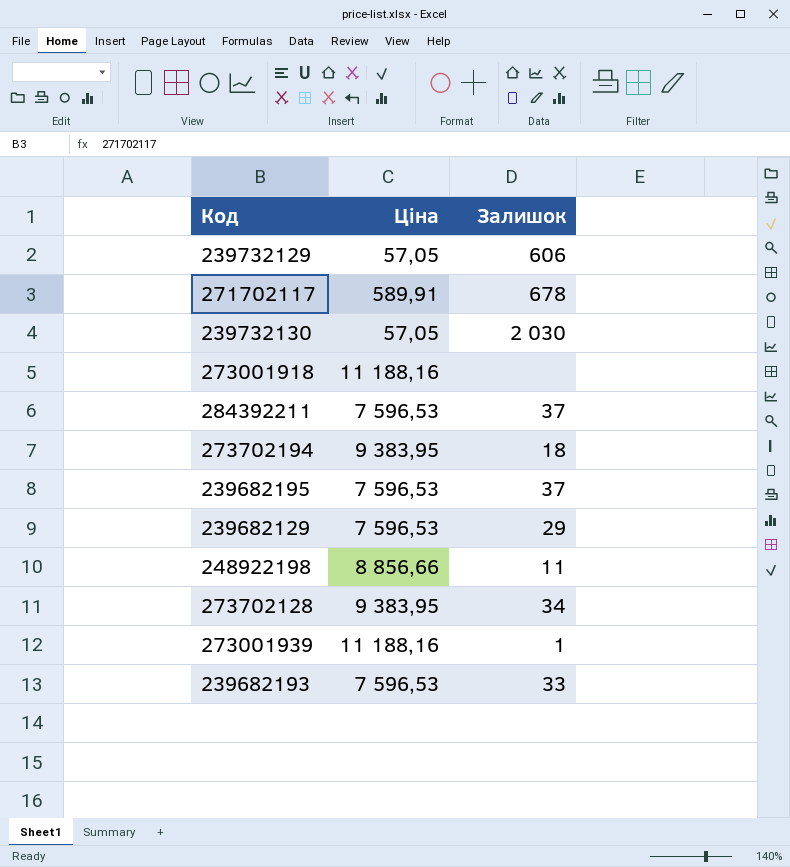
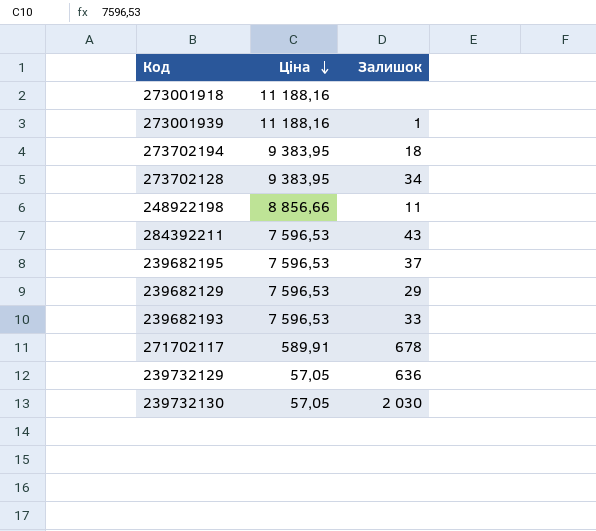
row order: none -> Ціна descending
284392211 | Залишок: 37 -> 43
239732129 | Залишок: 606 -> 636

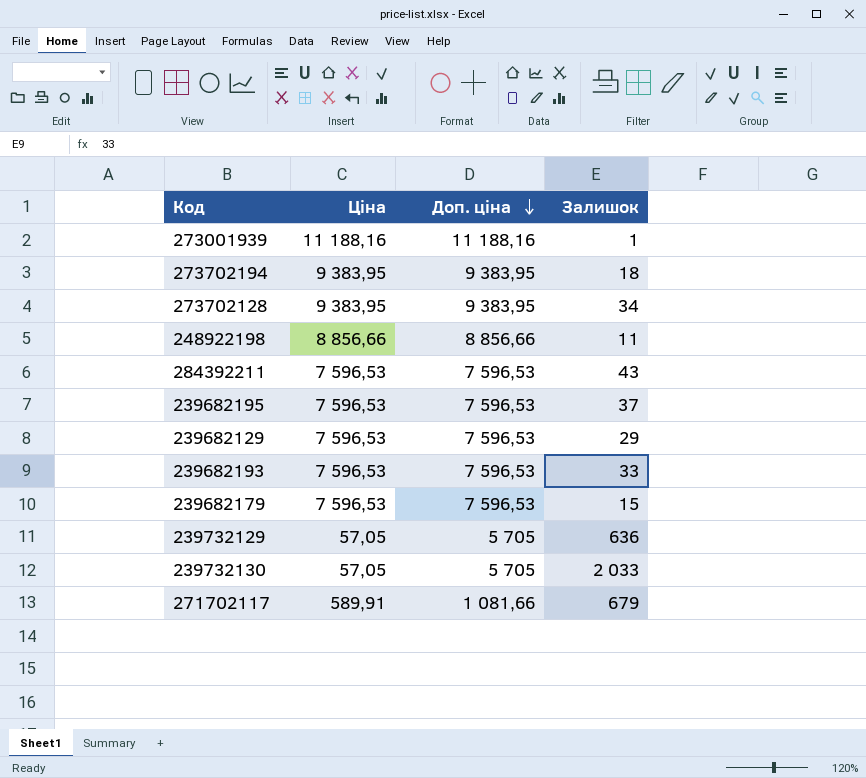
row order: Ціна descending -> Доп. ціна descending
column Доп. ціна | position: none -> 3
row 273001918: 11 188,16 | none -> none
row 239682179: none -> 7 596,53 | 7 596,53 | 15
239732130 | Залишок: 2 030 -> 2 033
271702117 | Залишок: 678 -> 679

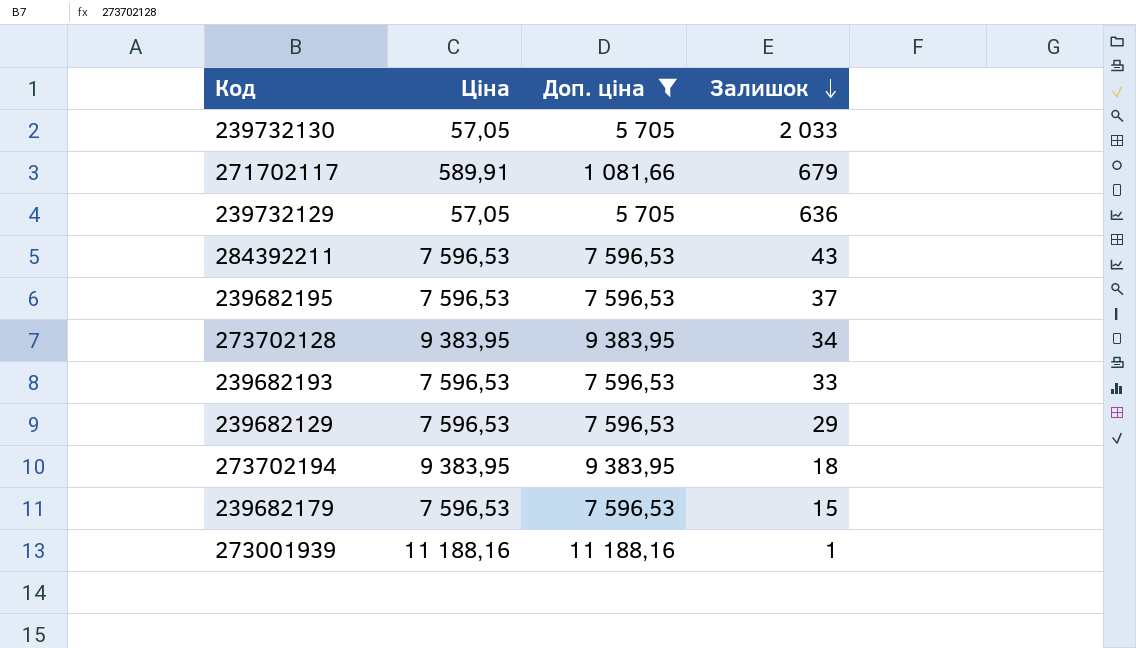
filter: none -> Доп. ціна != 8 856,66
row order: Доп. ціна descending -> Залишок descending

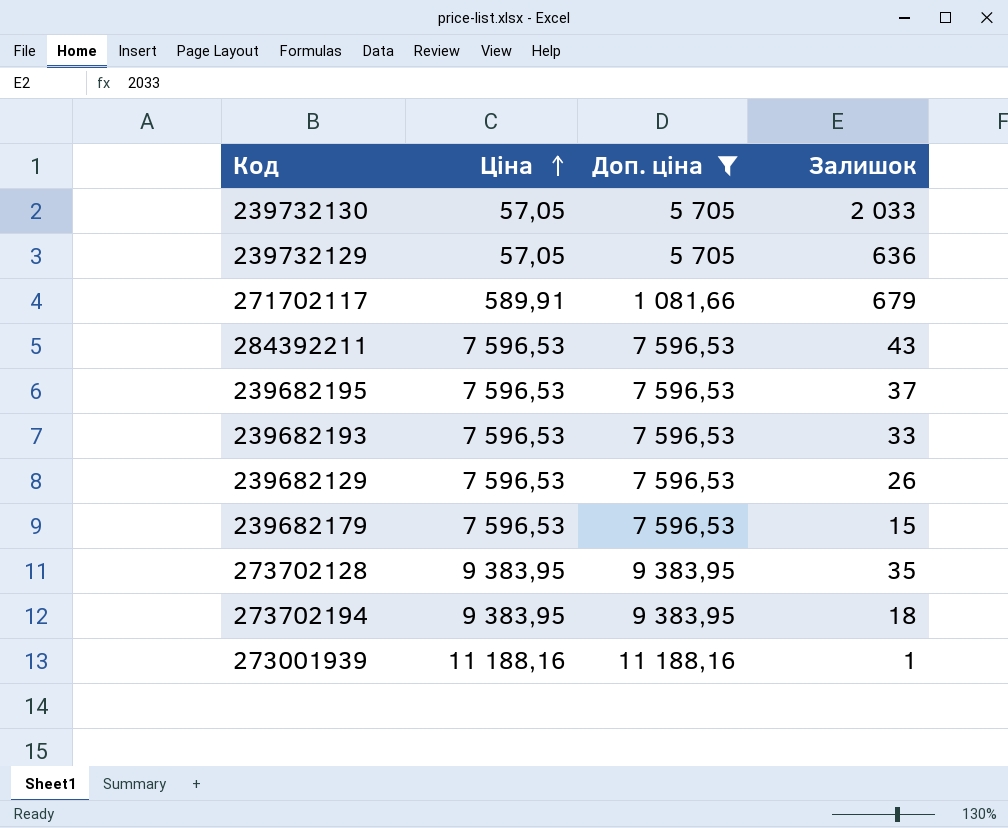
row order: Залишок descending -> Ціна ascending
239682129 | Залишок: 29 -> 26
273702128 | Залишок: 34 -> 35

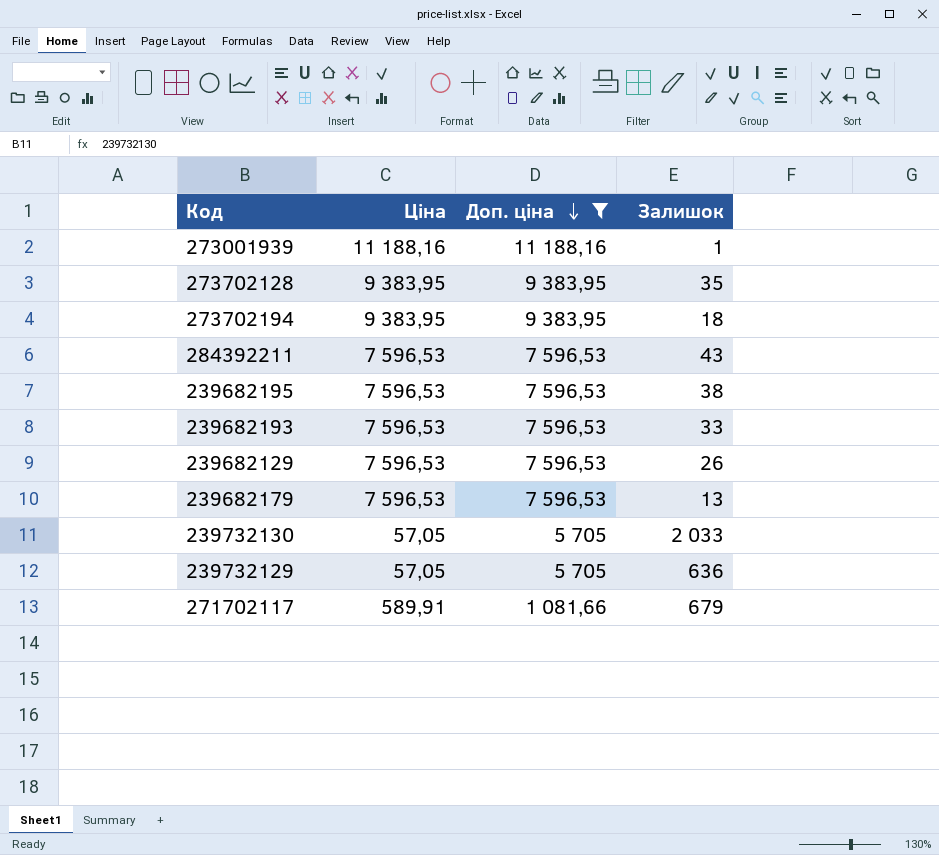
row order: Ціна ascending -> Доп. ціна descending
239682195 | Залишок: 37 -> 38
239682179 | Залишок: 15 -> 13

